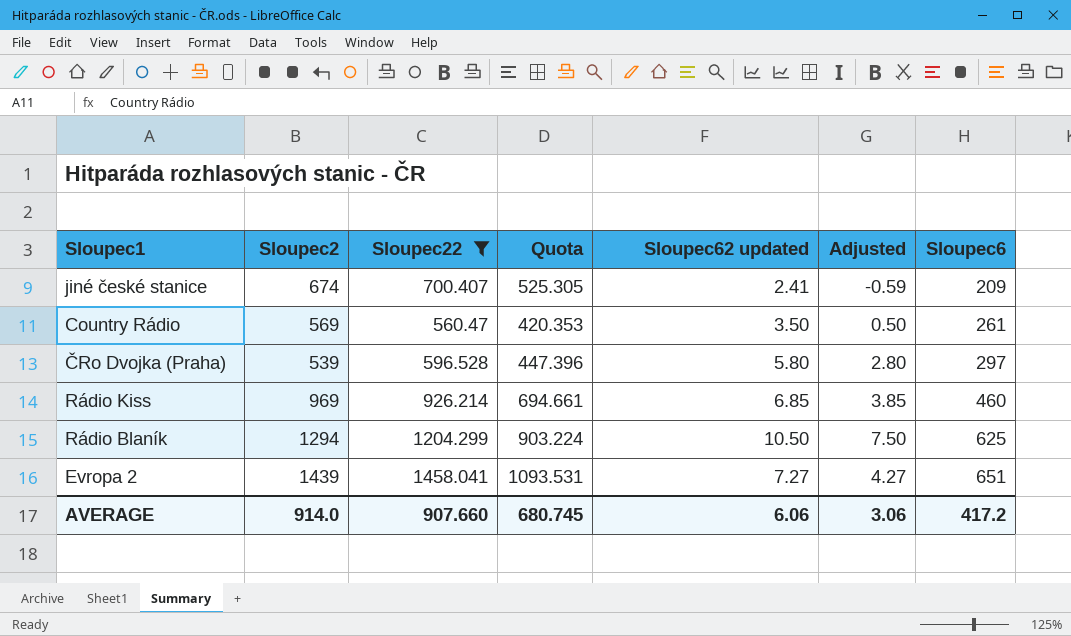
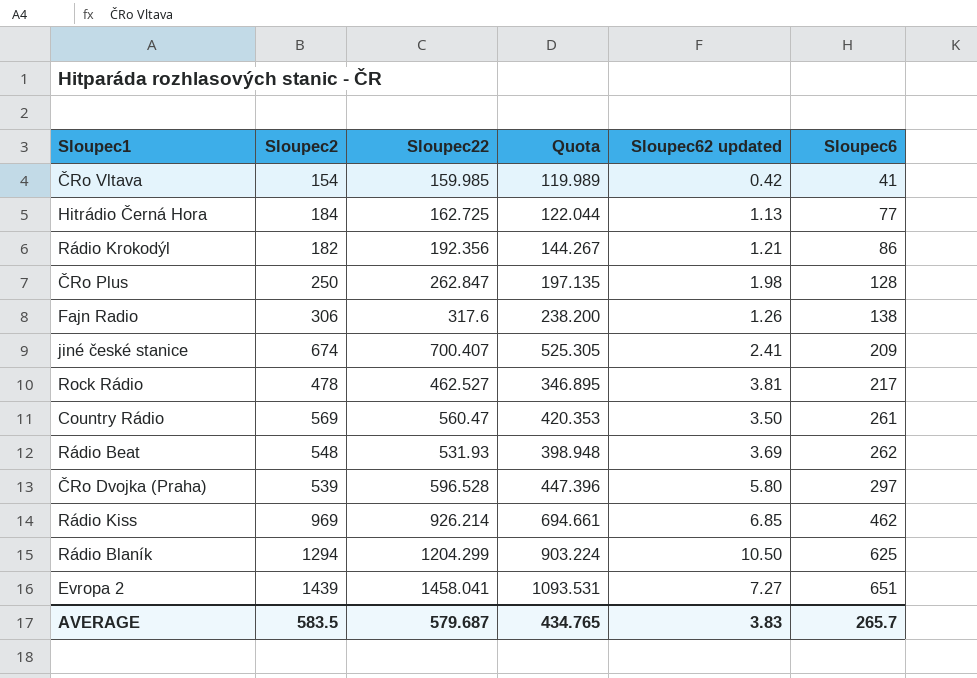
filter: Sloupec22 >= 560.47 -> none
column Adjusted | formula: [Sloupec62 updated] - 3 -> none
Rádio Kiss | Sloupec6: 460 -> 462
AVERAGE | Sloupec2: 914.0 -> 583.5
AVERAGE | Sloupec22: 907.660 -> 579.687
AVERAGE | Quota: 680.745 -> 434.765
AVERAGE | Sloupec62 updated: 6.06 -> 3.83
AVERAGE | Sloupec6: 417.2 -> 265.7

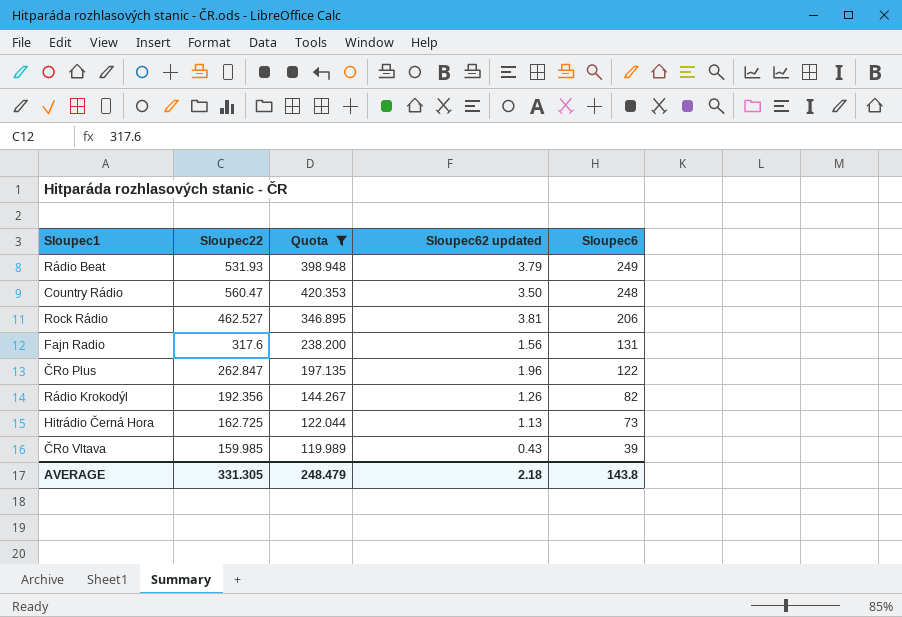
filter: none -> Quota <= 420.353
row order: Sloupec6 ascending -> Sloupec6 descending
column Sloupec2 | position: 2 -> none
Rádio Beat | Sloupec62 updated: 3.69 -> 3.79
Rádio Beat | Sloupec6: 262 -> 249
Country Rádio | Sloupec6: 261 -> 248
Rock Rádio | Sloupec6: 217 -> 206
Fajn Radio | Sloupec62 updated: 1.26 -> 1.56
Fajn Radio | Sloupec6: 138 -> 131
ČRo Plus | Sloupec62 updated: 1.98 -> 1.96
ČRo Plus | Sloupec6: 128 -> 122
Rádio Krokodýl | Sloupec62 updated: 1.21 -> 1.26
Rádio Krokodýl | Sloupec6: 86 -> 82
Hitrádio Černá Hora | Sloupec6: 77 -> 73
ČRo Vltava | Sloupec62 updated: 0.42 -> 0.43
ČRo Vltava | Sloupec6: 41 -> 39
AVERAGE | Sloupec22: 579.687 -> 331.305
AVERAGE | Quota: 434.765 -> 248.479
AVERAGE | Sloupec62 updated: 3.83 -> 2.18
AVERAGE | Sloupec6: 265.7 -> 143.8

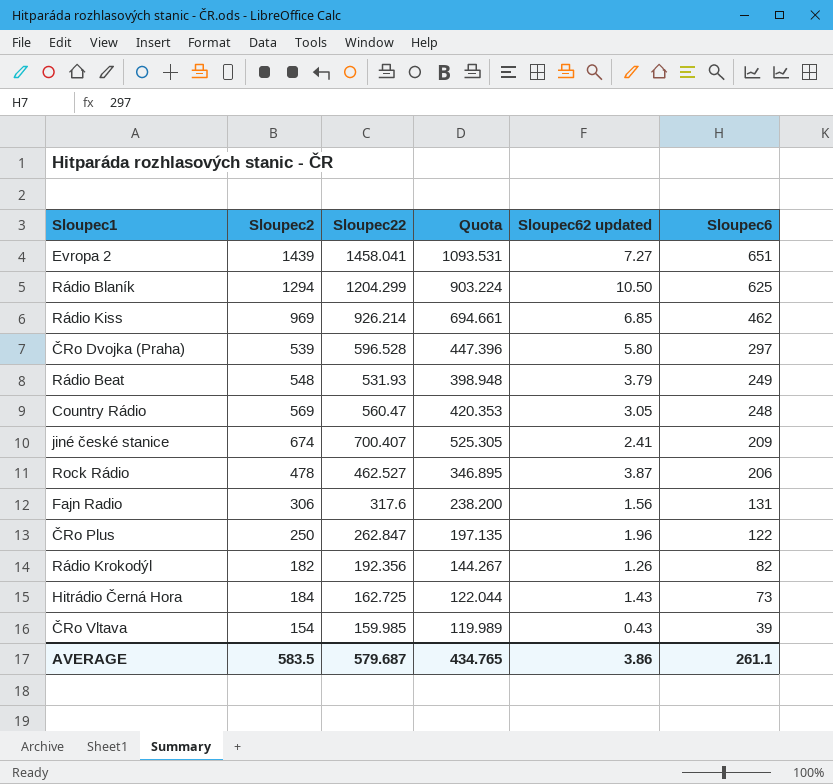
filter: Quota <= 420.353 -> none
column Sloupec2 | position: none -> 2
Country Rádio | Sloupec62 updated: 3.50 -> 3.05
Rock Rádio | Sloupec62 updated: 3.81 -> 3.87
Hitrádio Černá Hora | Sloupec62 updated: 1.13 -> 1.43
AVERAGE | Sloupec22: 331.305 -> 579.687
AVERAGE | Quota: 248.479 -> 434.765
AVERAGE | Sloupec62 updated: 2.18 -> 3.86
AVERAGE | Sloupec6: 143.8 -> 261.1

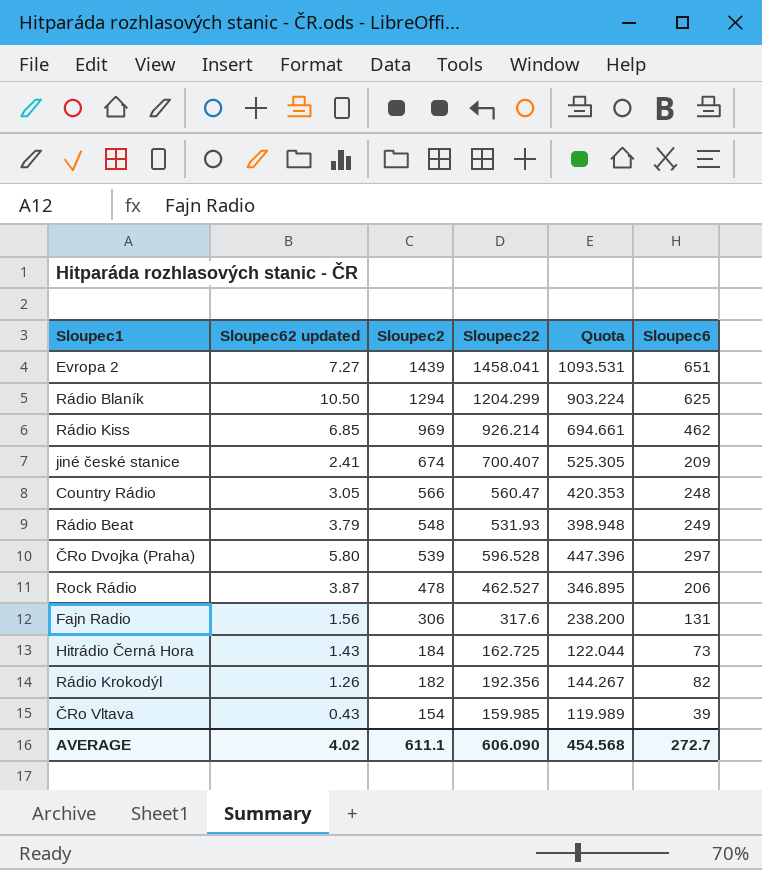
row order: Sloupec6 descending -> Sloupec2 descending
column Sloupec62 updated | position: 5 -> 2
row ČRo Plus: 250 | 262.847 | 197.135 | 1.96 | 122 -> none
Country Rádio | Sloupec2: 569 -> 566
AVERAGE | Sloupec62 updated: 3.86 -> 4.02
AVERAGE | Sloupec2: 583.5 -> 611.1
AVERAGE | Sloupec22: 579.687 -> 606.090
AVERAGE | Quota: 434.765 -> 454.568
AVERAGE | Sloupec6: 261.1 -> 272.7

